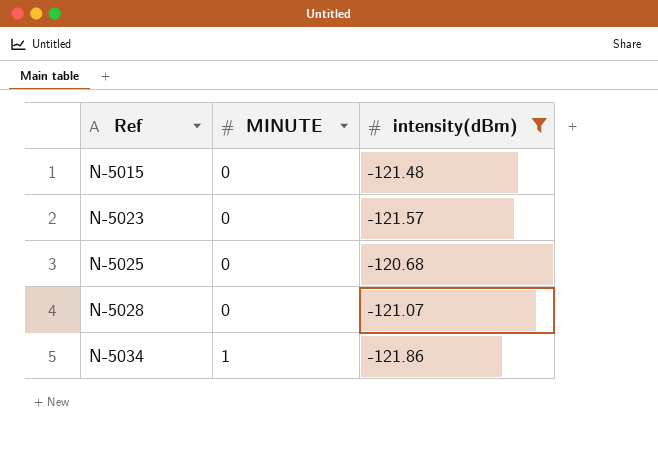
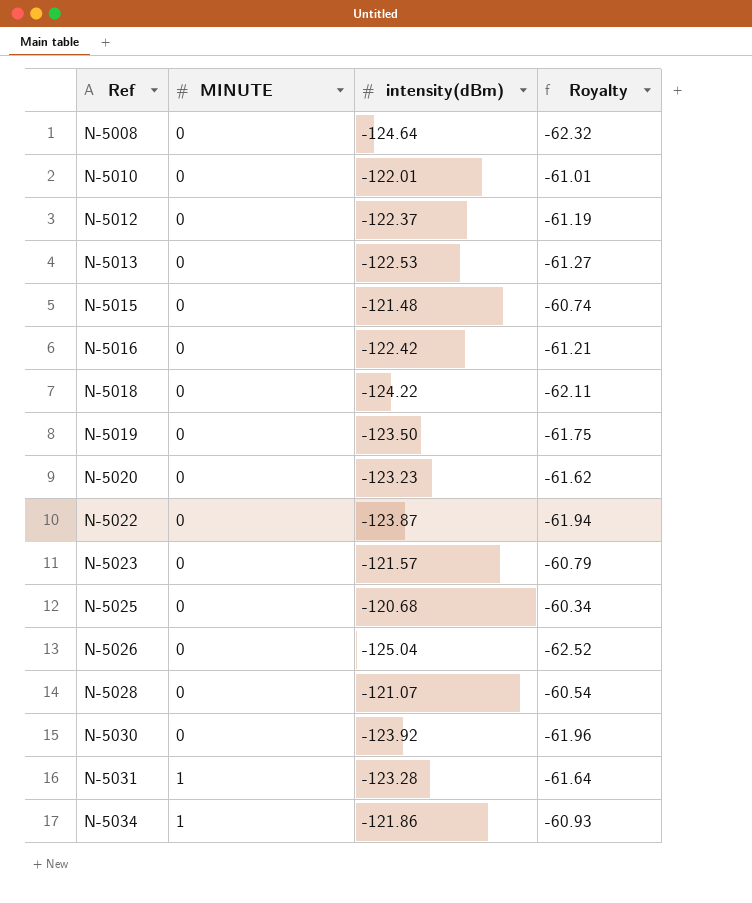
filter: intensity(dBm) >= -121.86 -> none
column Royalty | formula: none -> [intensity(dBm)] * 0.5

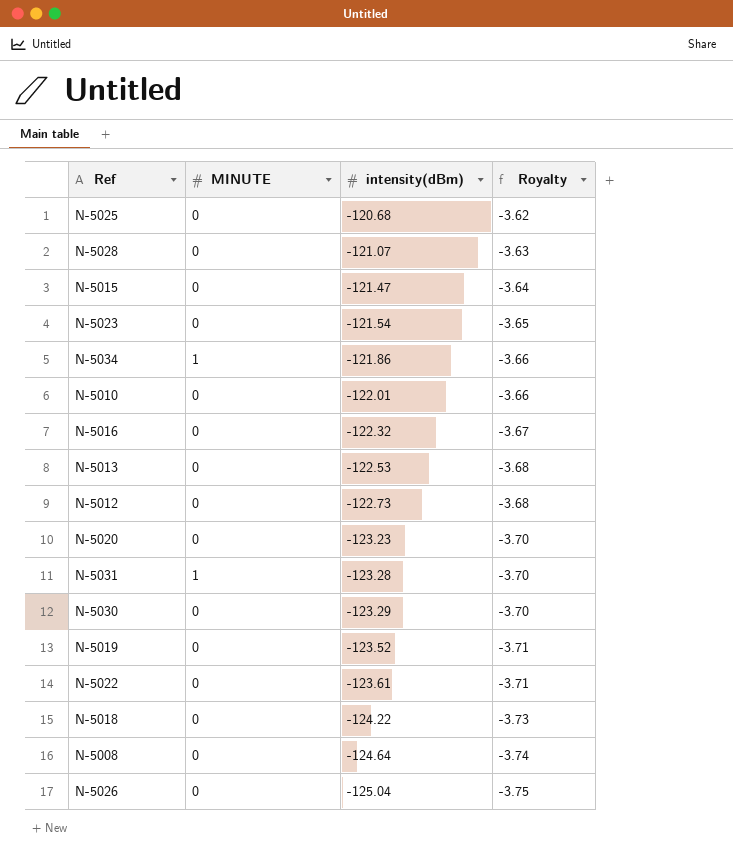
row order: Ref ascending -> intensity(dBm) descending
column Royalty | formula: [intensity(dBm)] * 0.5 -> [intensity(dBm)] * 0.03
N-5015 | intensity(dBm): -121.48 -> -121.47
N-5023 | intensity(dBm): -121.57 -> -121.54
N-5016 | intensity(dBm): -122.42 -> -122.32
N-5012 | intensity(dBm): -122.37 -> -122.73
N-5030 | intensity(dBm): -123.92 -> -123.29
N-5019 | intensity(dBm): -123.50 -> -123.52
N-5022 | intensity(dBm): -123.87 -> -123.61

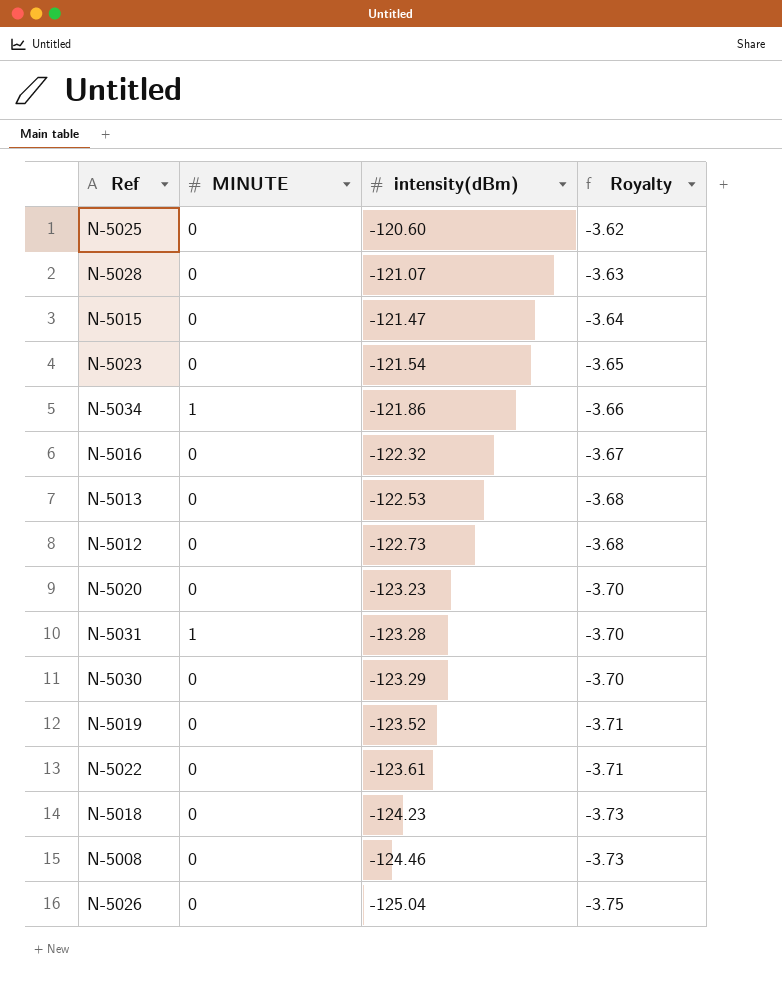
row N-5010: 0 | -122.01 | -3.66 -> none
N-5025 | intensity(dBm): -120.68 -> -120.60
N-5018 | intensity(dBm): -124.22 -> -124.23
N-5008 | intensity(dBm): -124.64 -> -124.46
N-5008 | Royalty: -3.74 -> -3.73

